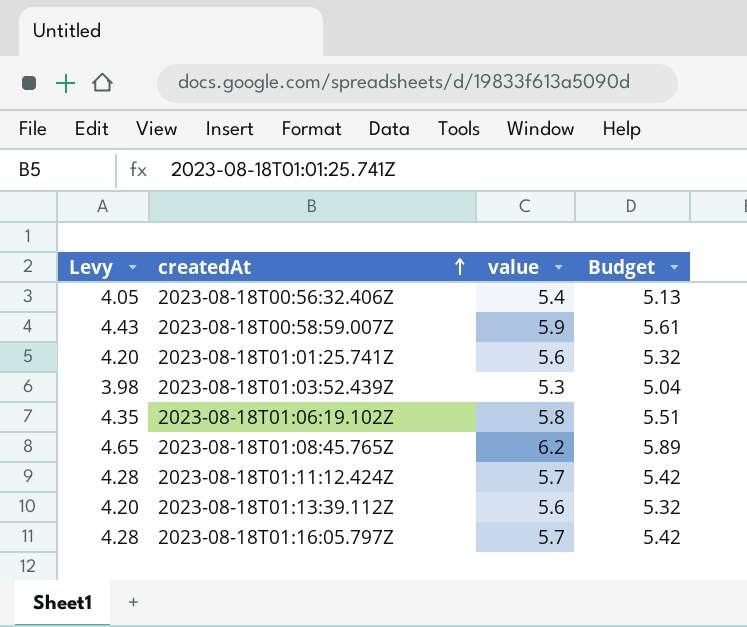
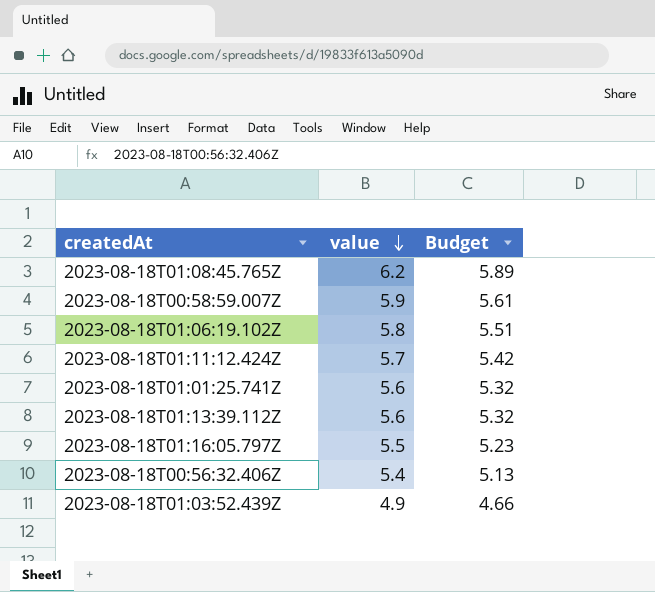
row order: createdAt ascending -> value descending
column Levy | formula: [value] * 0.75 -> none
2023-08-18T01:16:05.797Z | value: 5.7 -> 5.5
2023-08-18T01:16:05.797Z | Budget: 5.42 -> 5.23
2023-08-18T01:03:52.439Z | value: 5.3 -> 4.9
2023-08-18T01:03:52.439Z | Budget: 5.04 -> 4.66

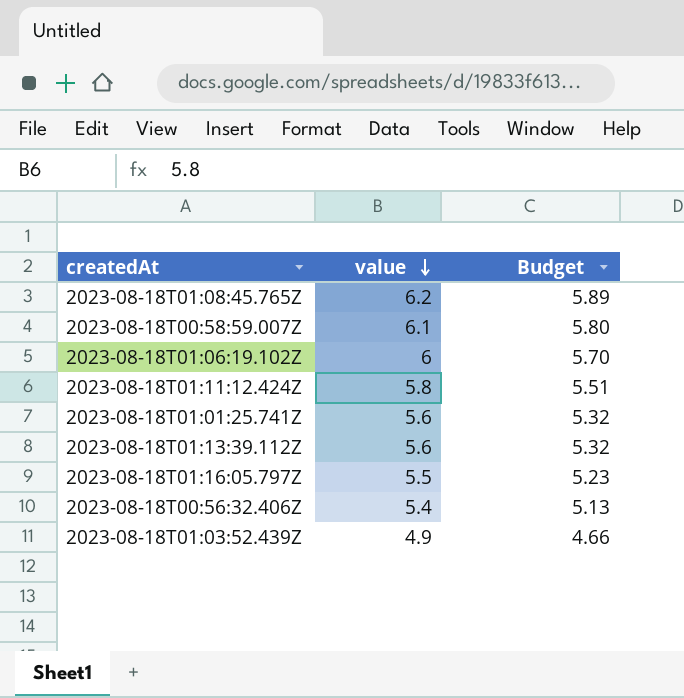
2023-08-18T00:58:59.007Z | value: 5.9 -> 6.1
2023-08-18T00:58:59.007Z | Budget: 5.61 -> 5.80
2023-08-18T01:06:19.102Z | value: 5.8 -> 6
2023-08-18T01:06:19.102Z | Budget: 5.51 -> 5.70
2023-08-18T01:11:12.424Z | value: 5.7 -> 5.8
2023-08-18T01:11:12.424Z | Budget: 5.42 -> 5.51

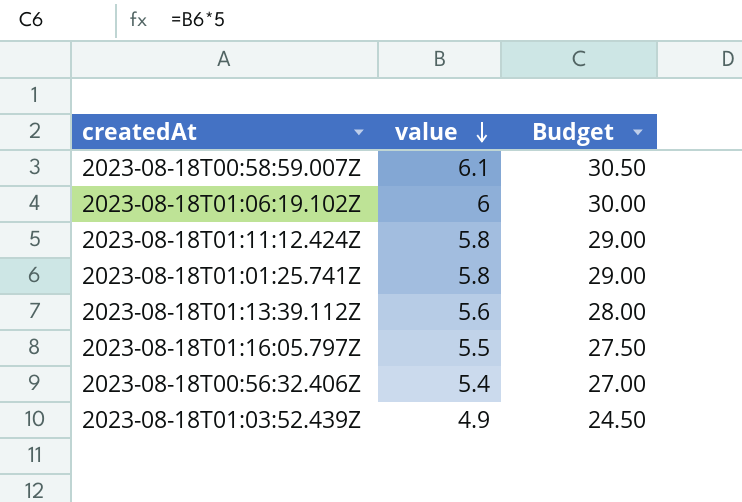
column Budget | formula: [value] * 0.95 -> [value] * 5
row 2023-08-18T01:08:45.765Z: 6.2 | 5.89 -> none
2023-08-18T01:01:25.741Z | value: 5.6 -> 5.8

